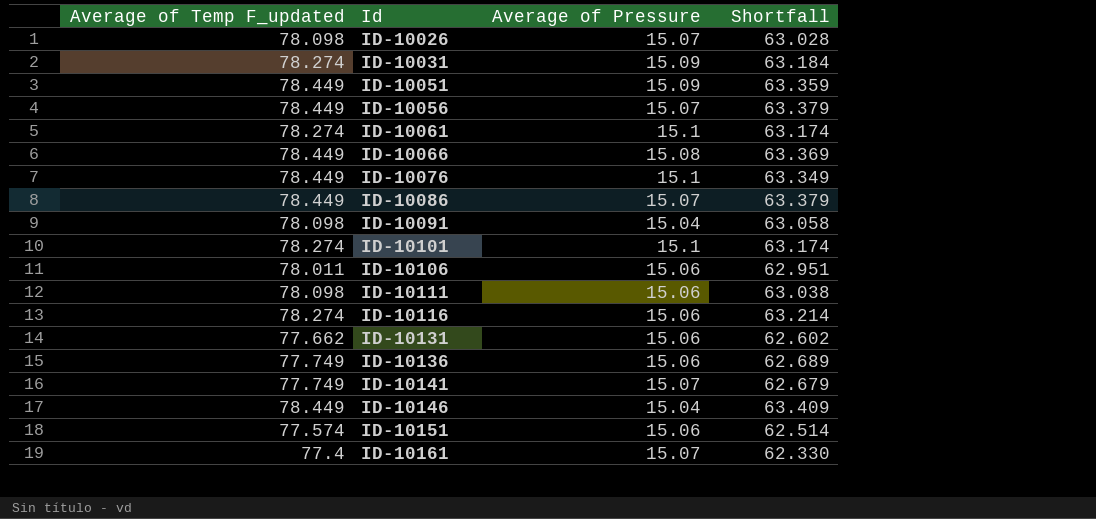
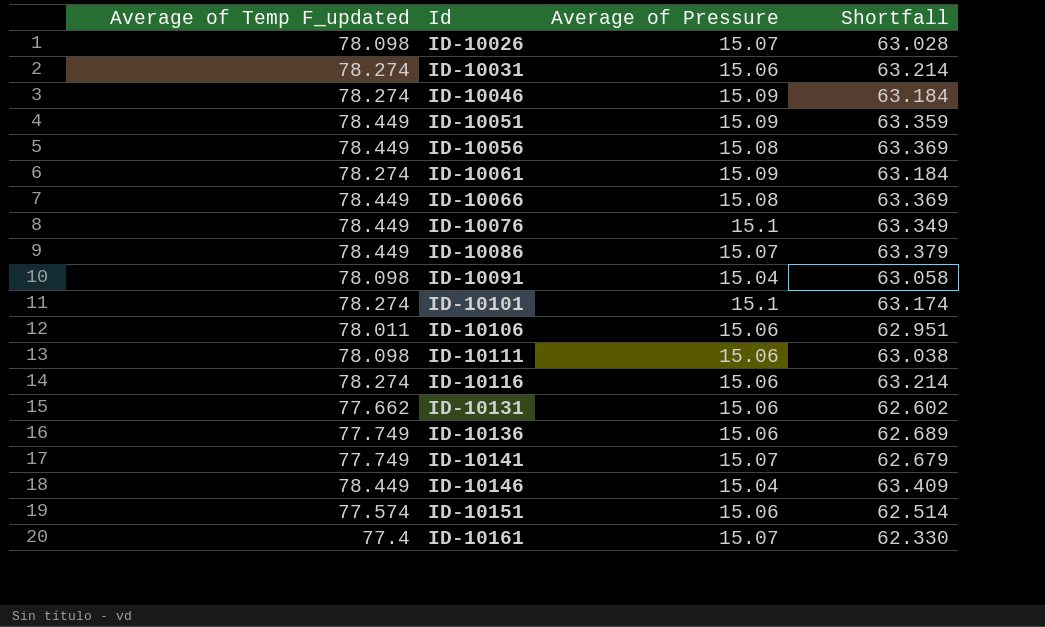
ID-10031 | Average of Pressure: 15.09 -> 15.06
ID-10031 | Shortfall: 63.184 -> 63.214
row ID-10046: none -> 78.274 | 15.09 | 63.184
ID-10056 | Average of Pressure: 15.07 -> 15.08
ID-10056 | Shortfall: 63.379 -> 63.369
ID-10061 | Average of Pressure: 15.1 -> 15.09
ID-10061 | Shortfall: 63.174 -> 63.184

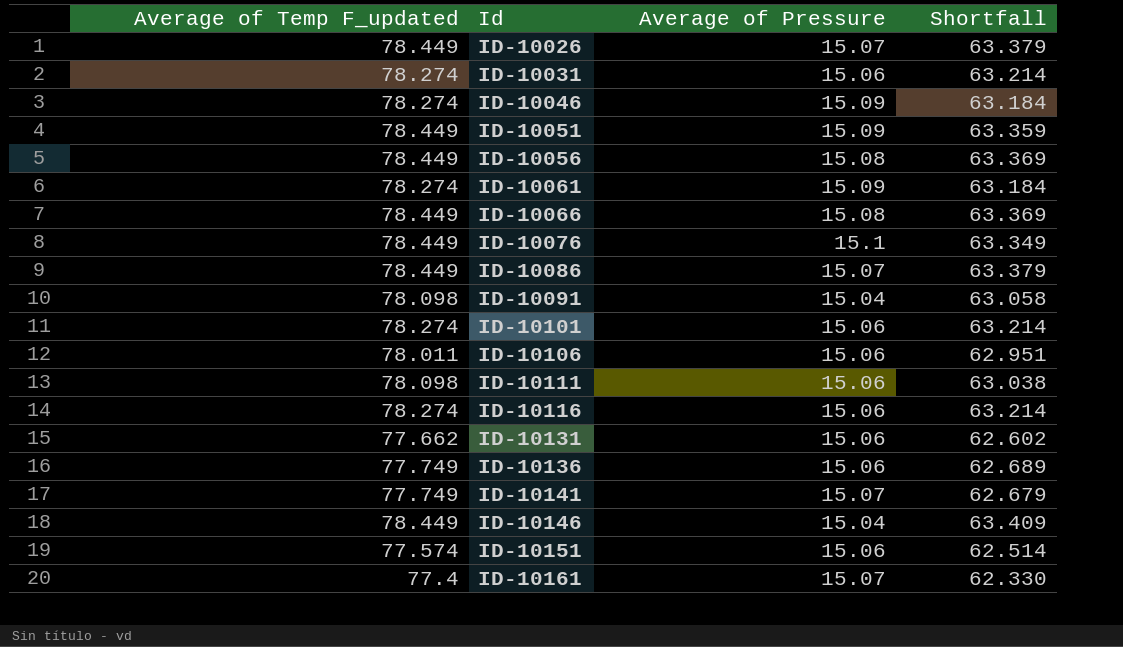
ID-10026 | Average of Temp F_updated: 78.098 -> 78.449
ID-10026 | Shortfall: 63.028 -> 63.379
ID-10101 | Average of Pressure: 15.1 -> 15.06
ID-10101 | Shortfall: 63.174 -> 63.214

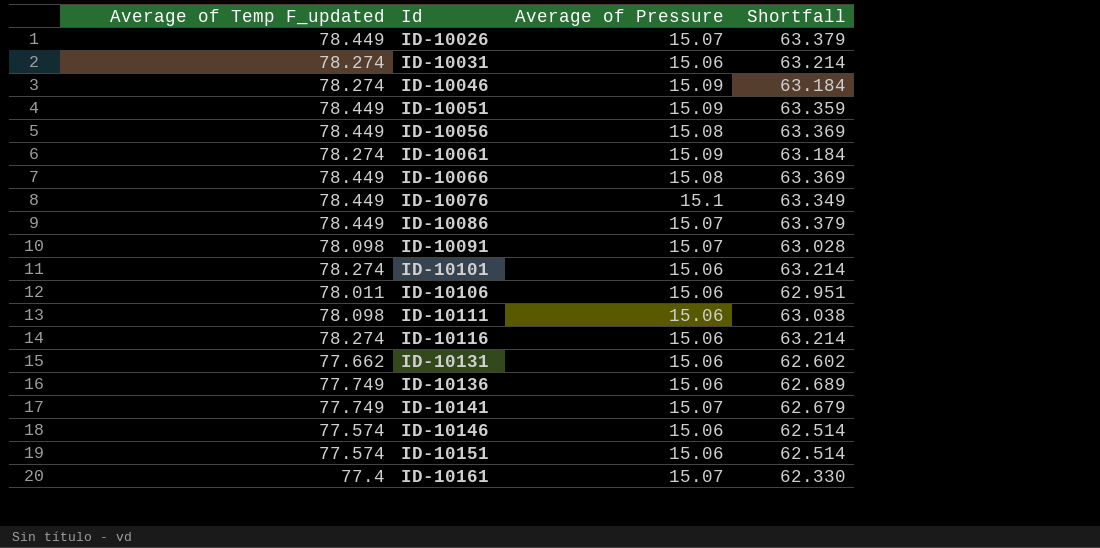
ID-10091 | Average of Pressure: 15.04 -> 15.07
ID-10091 | Shortfall: 63.058 -> 63.028
ID-10146 | Average of Temp F_updated: 78.449 -> 77.574
ID-10146 | Average of Pressure: 15.04 -> 15.06
ID-10146 | Shortfall: 63.409 -> 62.514

